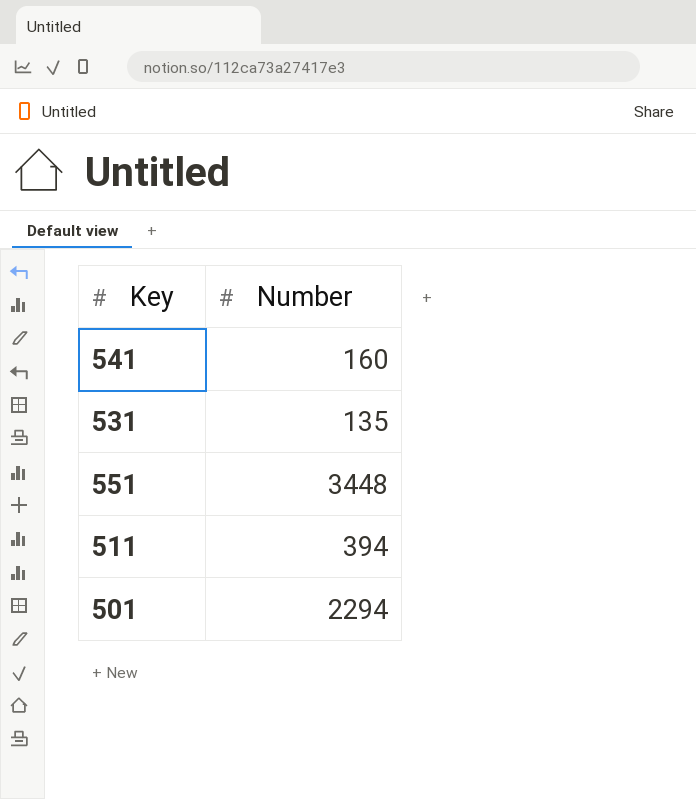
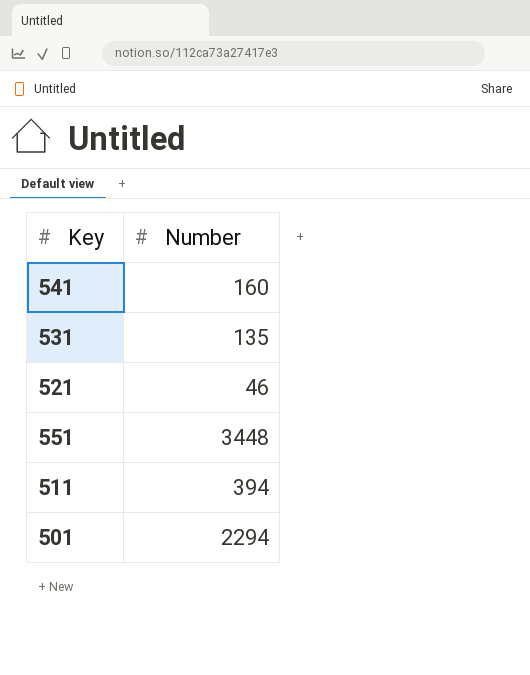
row 521: none -> 46

